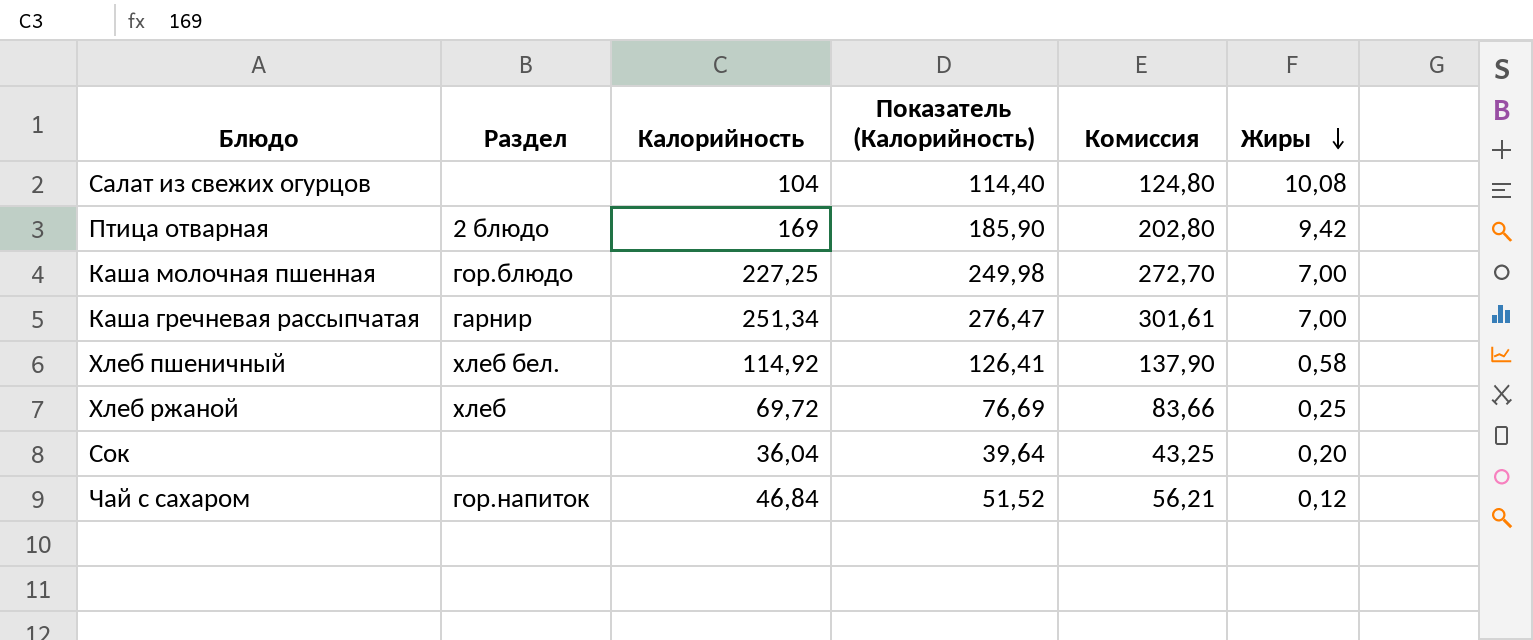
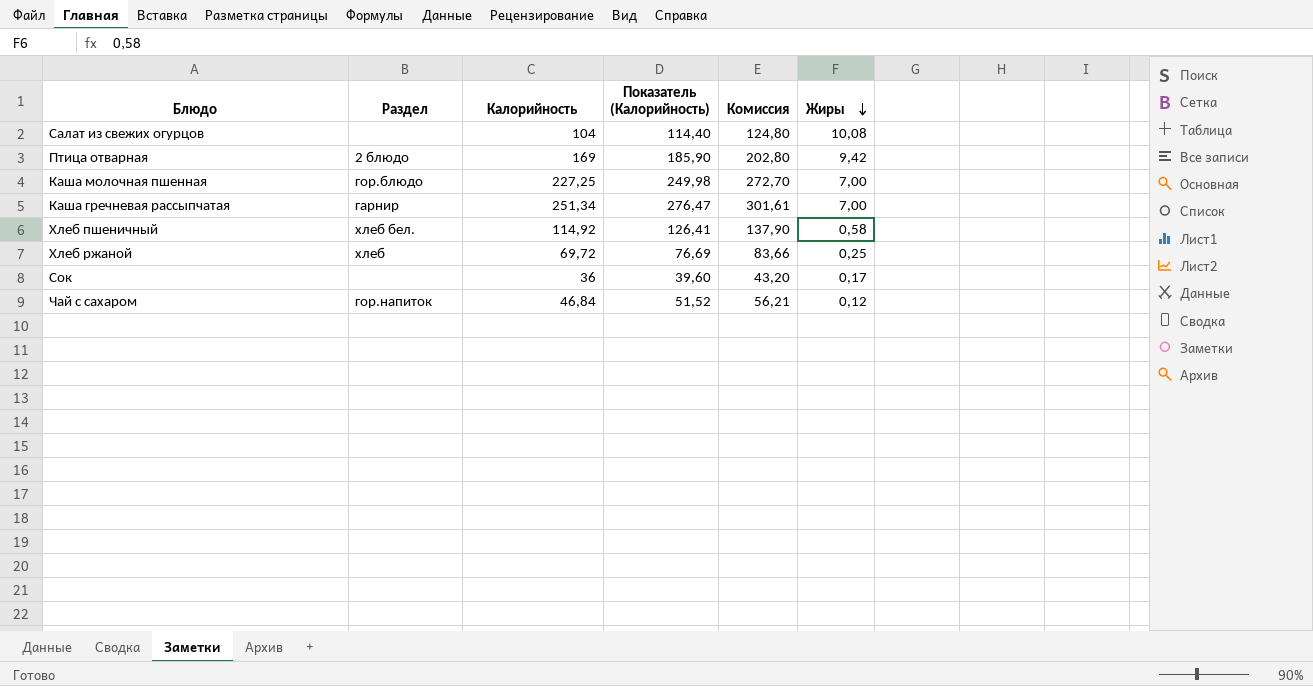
Сок | Калорийность: 36,04 -> 36
Сок | Показатель (Калорийность): 39,64 -> 39,60
Сок | Комиссия: 43,25 -> 43,20
Сок | Жиры: 0,20 -> 0,17

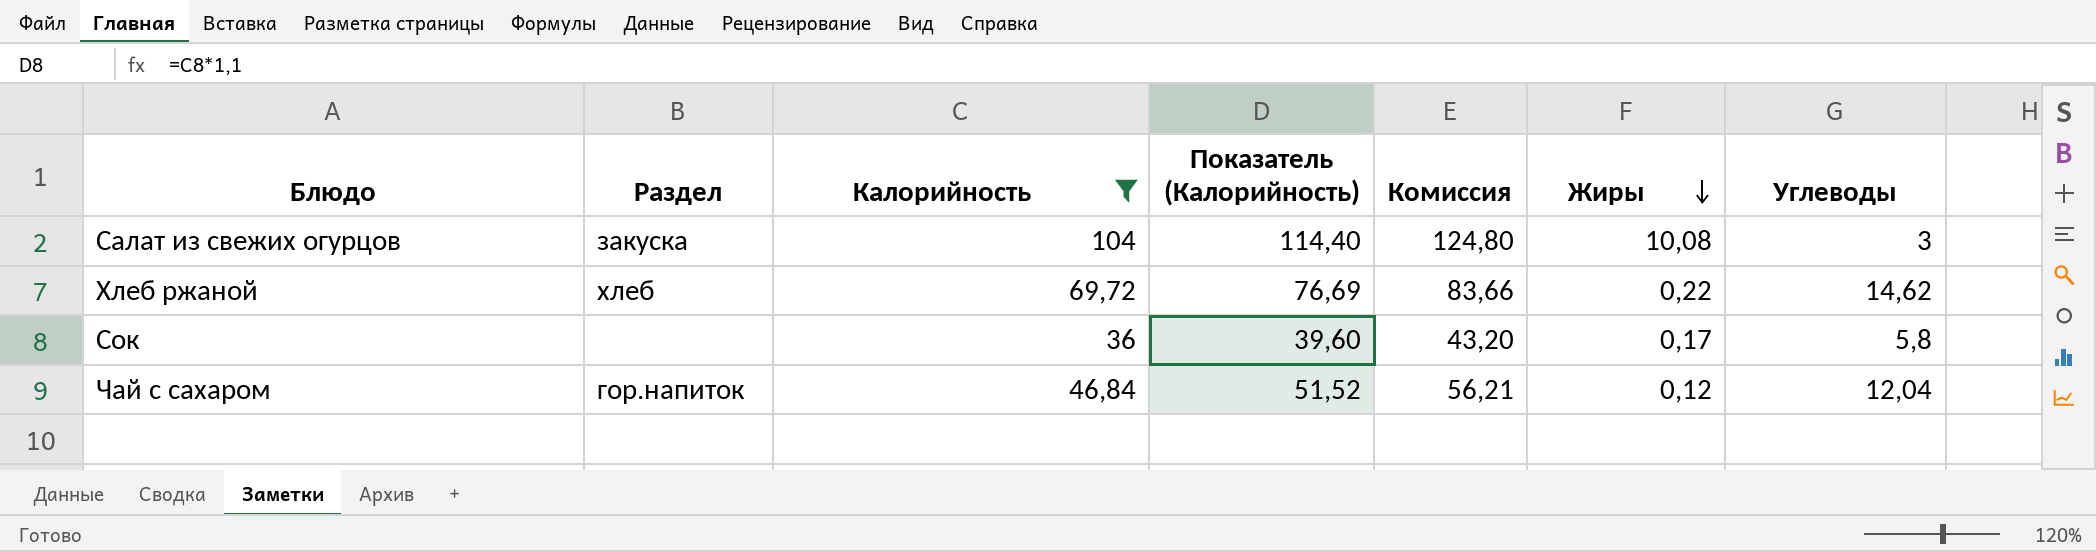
filter: none -> Калорийность <= 104
column Углеводы | position: none -> 7
Салат из свежих огурцов | Раздел: none -> закуска
Хлеб ржаной | Жиры: 0,25 -> 0,22

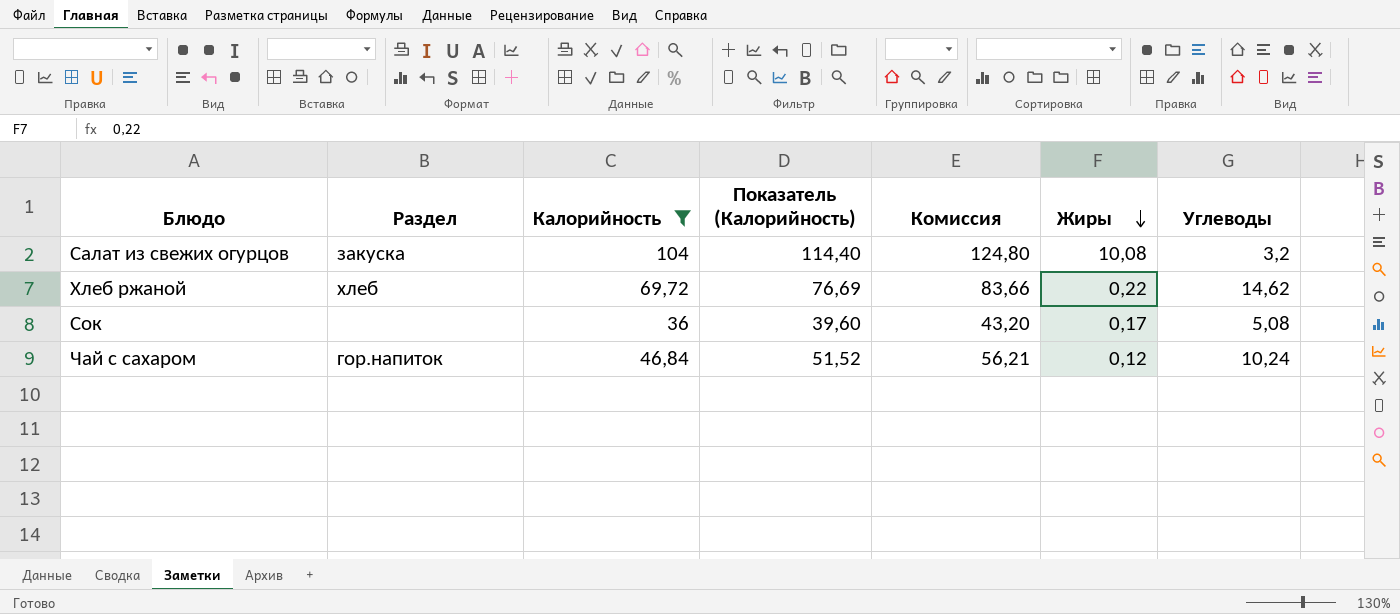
Салат из свежих огурцов | Углеводы: 3 -> 3,2
Сок | Углеводы: 5,8 -> 5,08
Чай с сахаром | Углеводы: 12,04 -> 10,24

